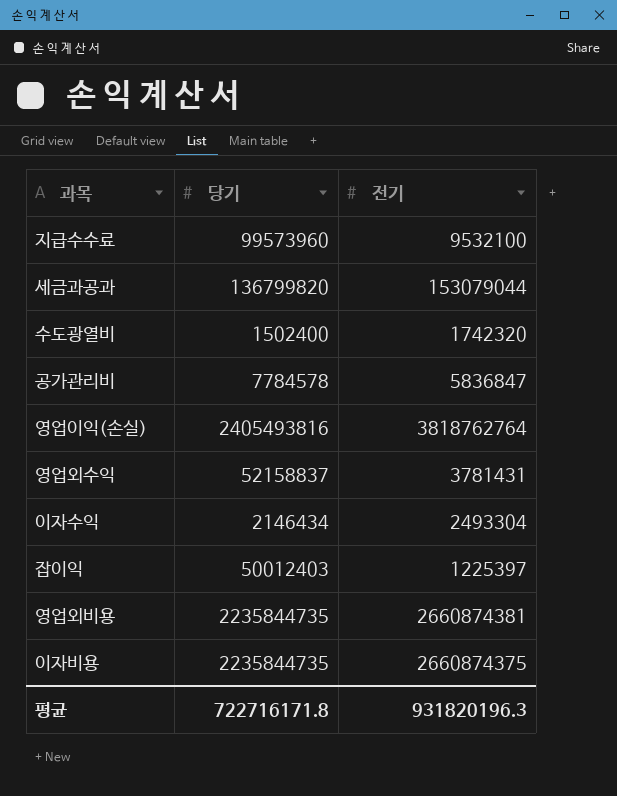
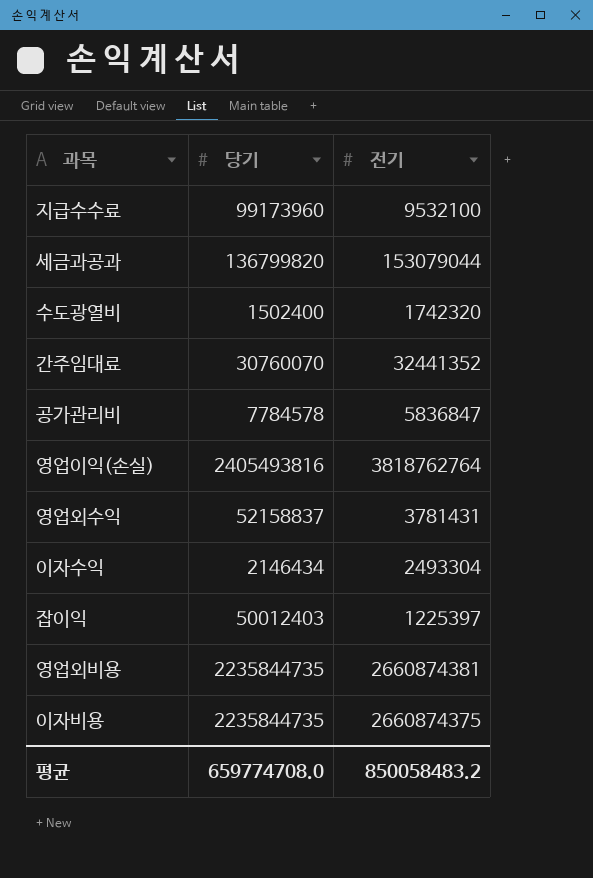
지급수수료 | 당기: 99573960 -> 99173960
row 간주임대료: none -> 30760070 | 32441352
평균 | 당기: 722716171.8 -> 659774708.0
평균 | 전기: 931820196.3 -> 850058483.2

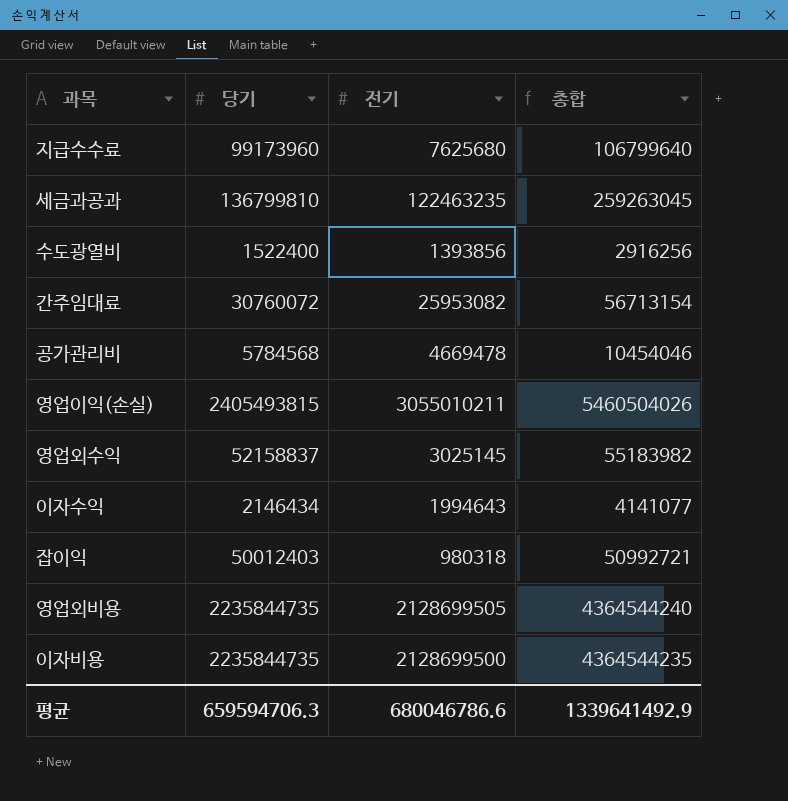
column 총합 | formula: none -> [당기] + [전기]
지급수수료 | 전기: 9532100 -> 7625680
세금과공과 | 당기: 136799820 -> 136799810
세금과공과 | 전기: 153079044 -> 122463235
수도광열비 | 당기: 1502400 -> 1522400
수도광열비 | 전기: 1742320 -> 1393856
간주임대료 | 당기: 30760070 -> 30760072
간주임대료 | 전기: 32441352 -> 25953082
공가관리비 | 당기: 7784578 -> 5784568
공가관리비 | 전기: 5836847 -> 4669478
영업이익(손실) | 당기: 2405493816 -> 2405493815
영업이익(손실) | 전기: 3818762764 -> 3055010211
영업외수익 | 전기: 3781431 -> 3025145
이자수익 | 전기: 2493304 -> 1994643
잡이익 | 전기: 1225397 -> 980318
영업외비용 | 전기: 2660874381 -> 2128699505
이자비용 | 전기: 2660874375 -> 2128699500
평균 | 당기: 659774708.0 -> 659594706.3
평균 | 전기: 850058483.2 -> 680046786.6

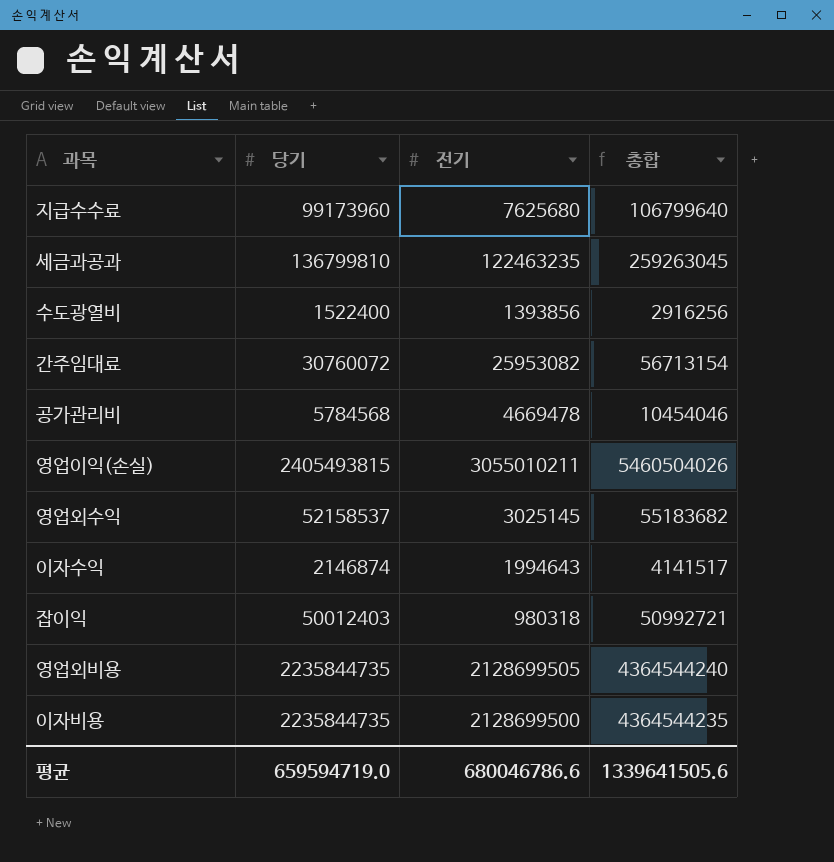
영업외수익 | 당기: 52158837 -> 52158537
영업외수익 | 총합: 55183982 -> 55183682
이자수익 | 당기: 2146434 -> 2146874
이자수익 | 총합: 4141077 -> 4141517
평균 | 당기: 659594706.3 -> 659594719.0
평균 | 총합: 1339641492.9 -> 1339641505.6

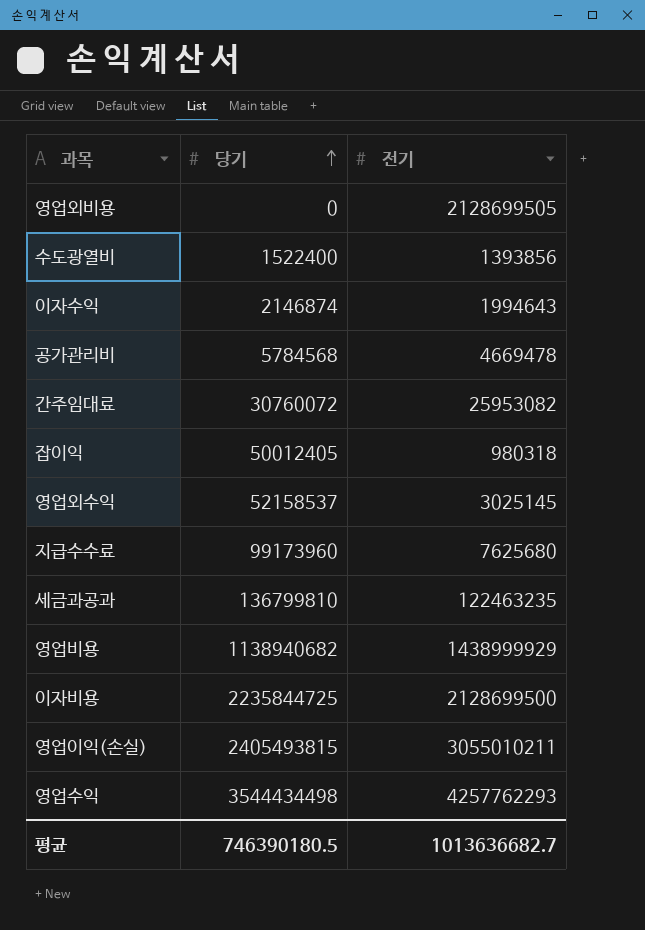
row order: none -> 당기 ascending
column 총합 | formula: [당기] + [전기] -> none
영업외비용 | 당기: 2235844735 -> 0
잡이익 | 당기: 50012403 -> 50012405
row 영업비용: none -> 1138940682 | 1438999929
이자비용 | 당기: 2235844735 -> 2235844725
row 영업수익: none -> 3544434498 | 4257762293
평균 | 당기: 659594719.0 -> 746390180.5
평균 | 전기: 680046786.6 -> 1013636682.7

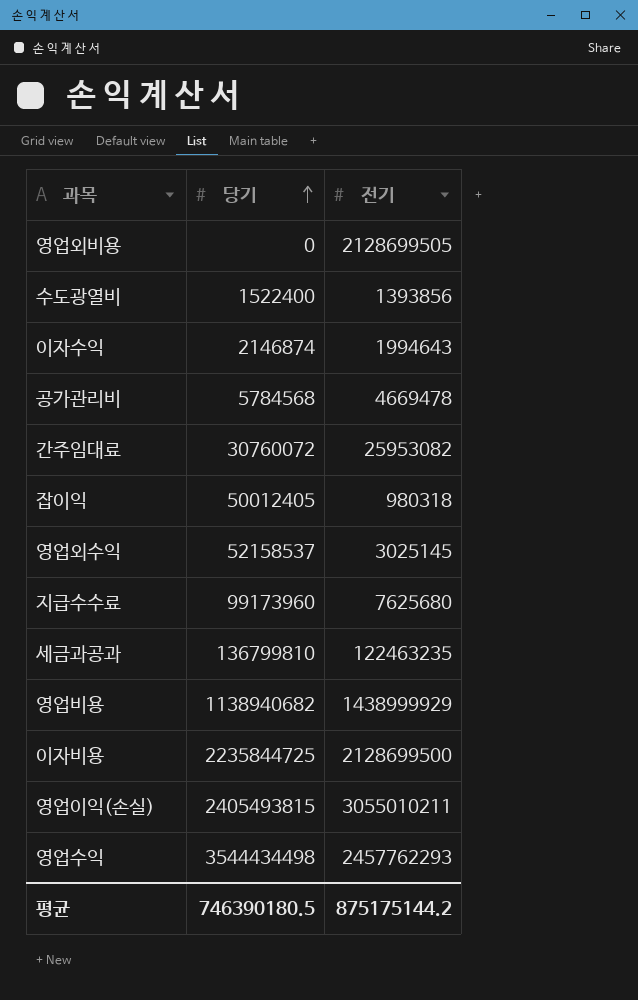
영업수익 | 전기: 4257762293 -> 2457762293
평균 | 전기: 1013636682.7 -> 875175144.2

